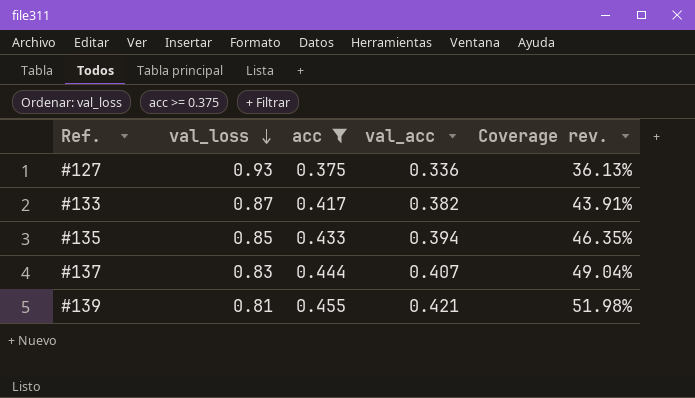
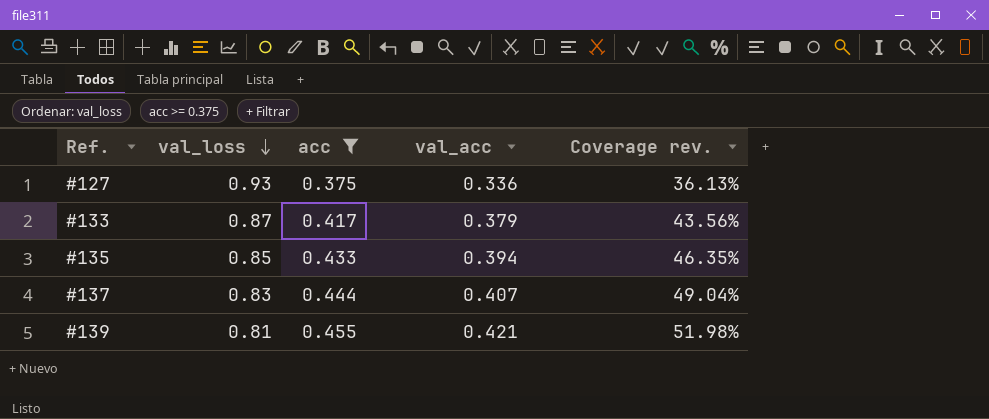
#133 | val_acc: 0.382 -> 0.379
#133 | Coverage rev.: 43.91% -> 43.56%

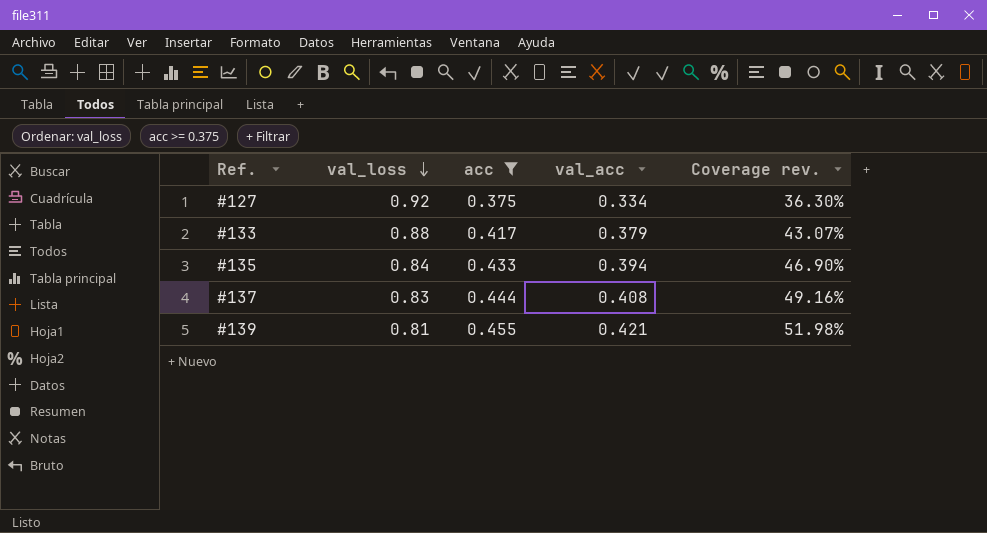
#127 | val_loss: 0.93 -> 0.92
#127 | val_acc: 0.336 -> 0.334
#127 | Coverage rev.: 36.13% -> 36.30%
#133 | val_loss: 0.87 -> 0.88
#133 | Coverage rev.: 43.56% -> 43.07%
#135 | val_loss: 0.85 -> 0.84
#135 | Coverage rev.: 46.35% -> 46.90%
#137 | val_acc: 0.407 -> 0.408
#137 | Coverage rev.: 49.04% -> 49.16%

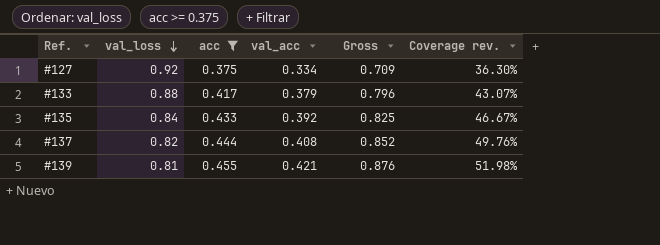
column Gross | formula: none -> [acc] + [val_acc]
#135 | val_acc: 0.394 -> 0.392
#135 | Coverage rev.: 46.90% -> 46.67%
#137 | val_loss: 0.83 -> 0.82
#137 | Coverage rev.: 49.16% -> 49.76%

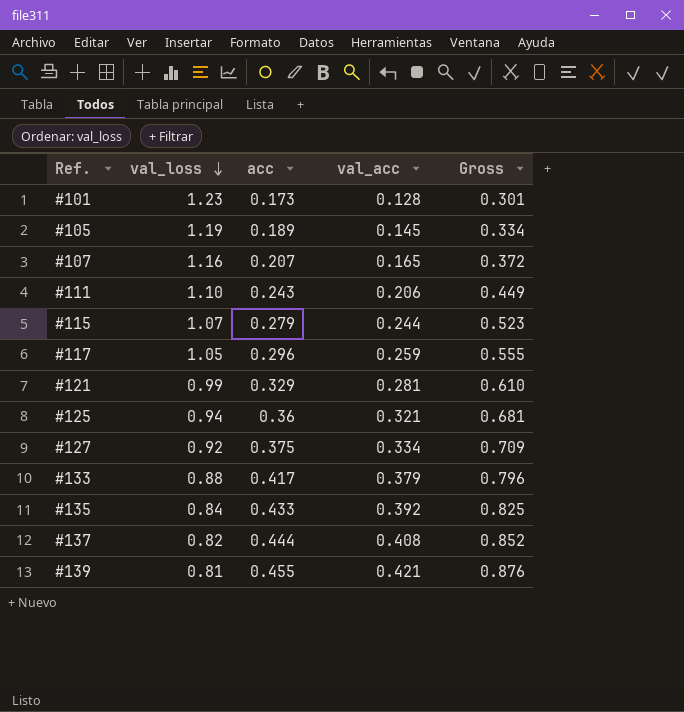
filter: acc >= 0.375 -> none
column Coverage rev. | formula: [val_acc] / [val_loss] -> none

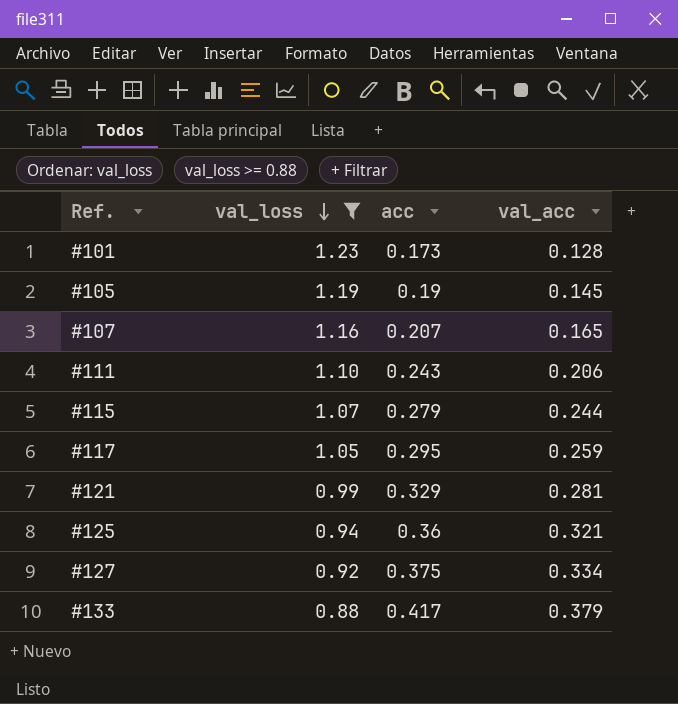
filter: none -> val_loss >= 0.88
column Gross | formula: [acc] + [val_acc] -> none
#105 | acc: 0.189 -> 0.19
#117 | acc: 0.296 -> 0.295

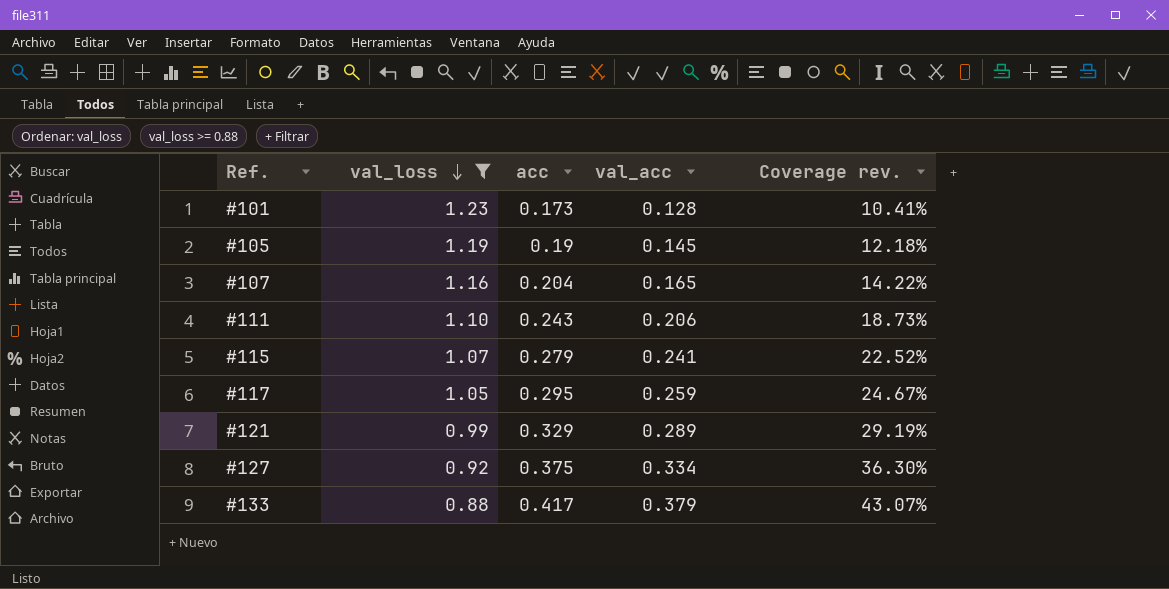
column Coverage rev. | formula: none -> [val_acc] / [val_loss]
row #125: 0.94 | 0.36 | 0.321 -> none
#107 | acc: 0.207 -> 0.204
#115 | val_acc: 0.244 -> 0.241
#121 | val_acc: 0.281 -> 0.289

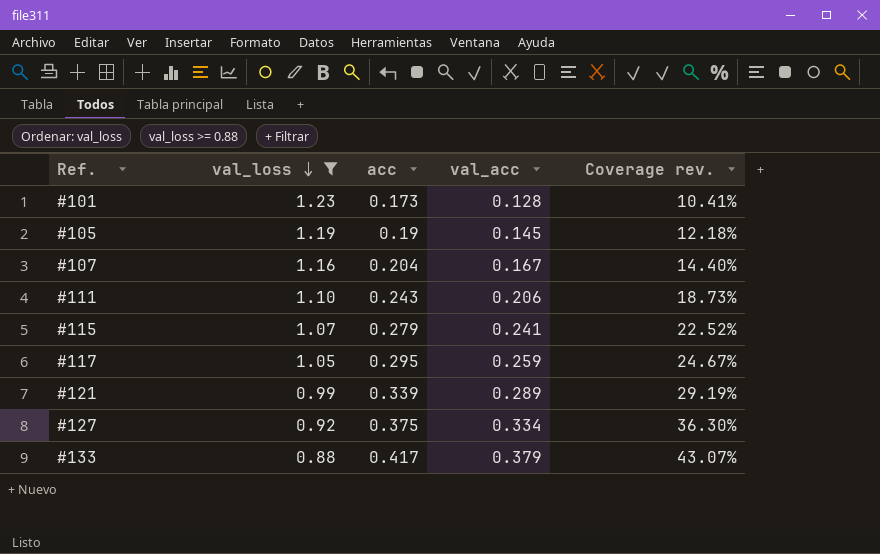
#107 | val_acc: 0.165 -> 0.167
#107 | Coverage rev.: 14.22% -> 14.40%
#121 | acc: 0.329 -> 0.339

